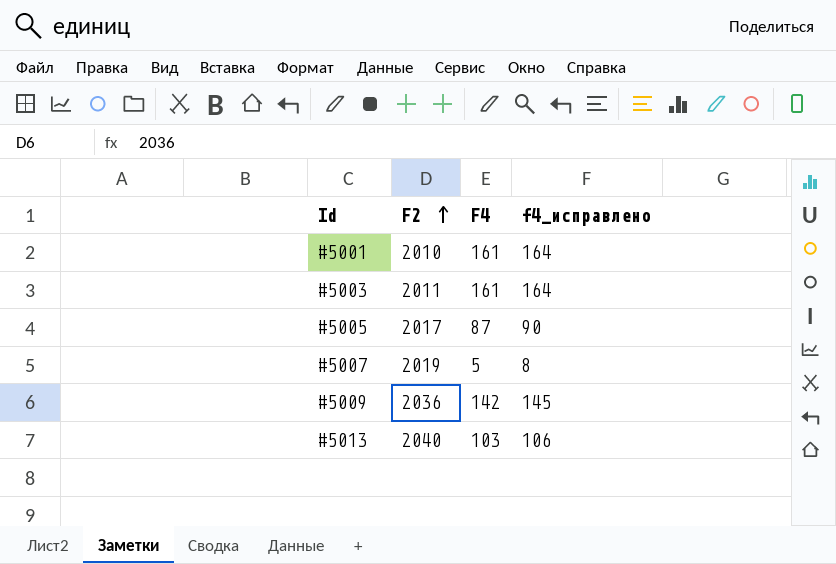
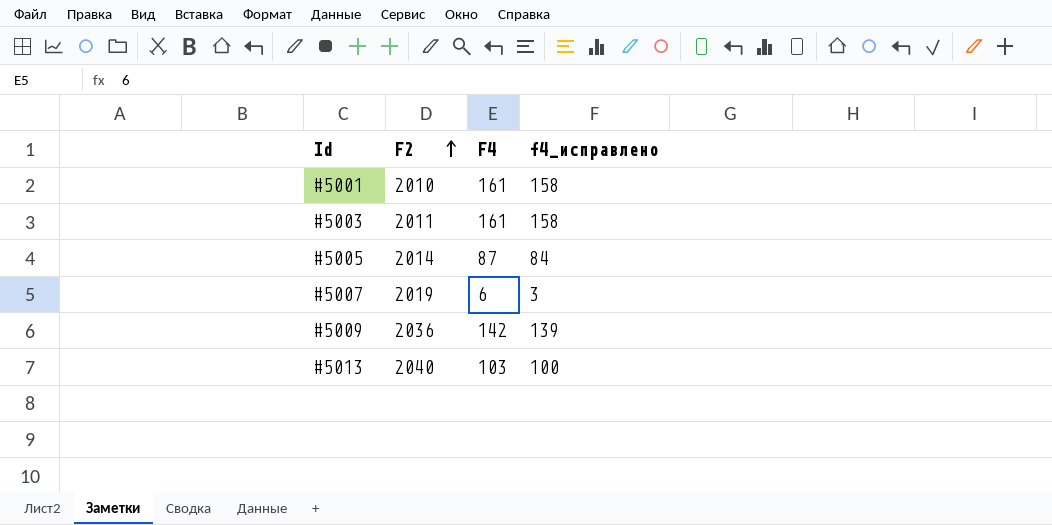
column f4_исправлено | formula: [F4] + 3 -> [F4] - 3
#5005 | F2: 2017 -> 2014
#5007 | F4: 5 -> 6

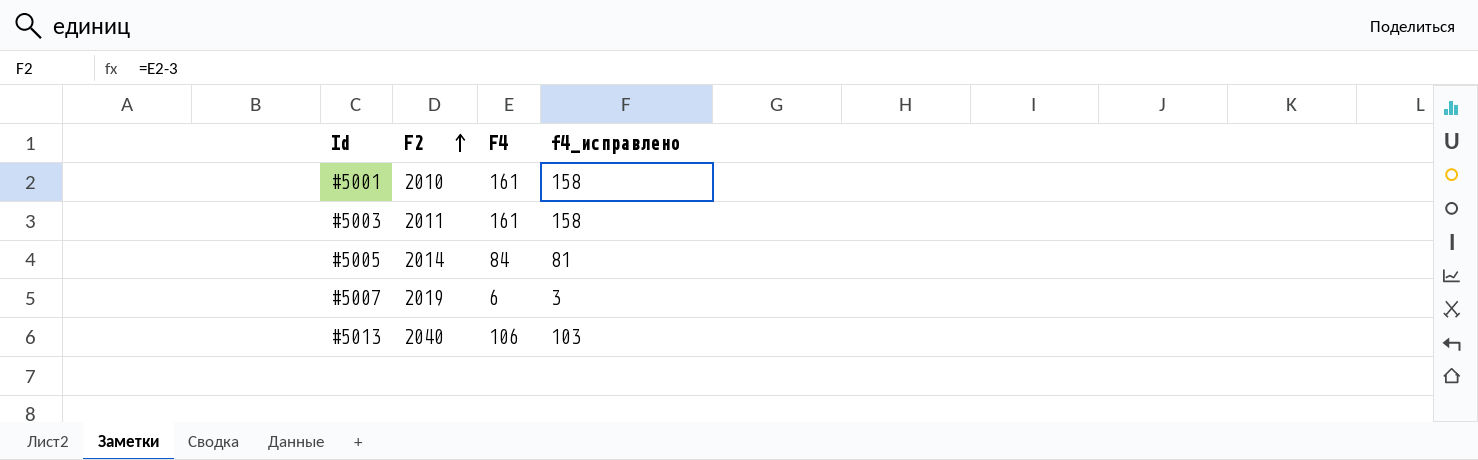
row #5009: 2036 | 142 | 139 -> none
#5005 | F4: 87 -> 84
#5005 | f4_исправлено: 84 -> 81
#5013 | F4: 103 -> 106
#5013 | f4_исправлено: 100 -> 103

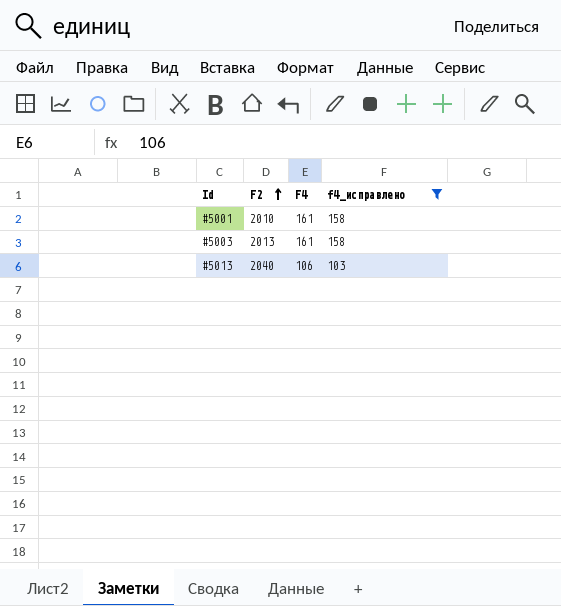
filter: none -> f4_исправлено >= 103
#5003 | F2: 2011 -> 2013

